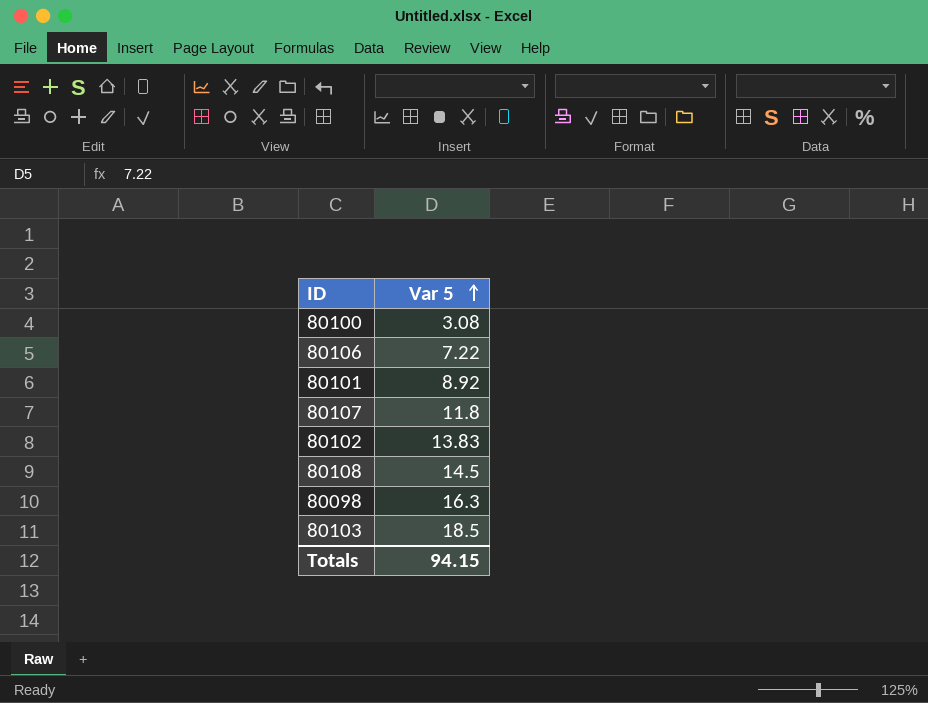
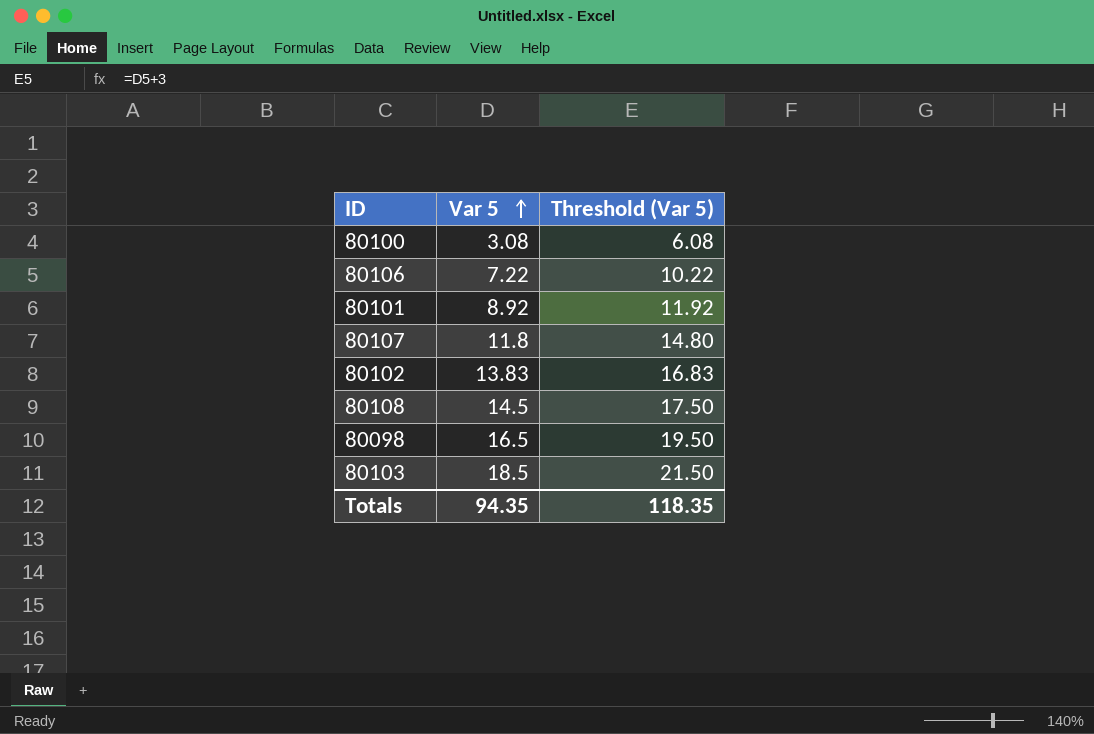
column Threshold (Var 5) | formula: none -> [Var 5] + 3
80098 | Var 5: 16.3 -> 16.5
Totals | Var 5: 94.15 -> 94.35

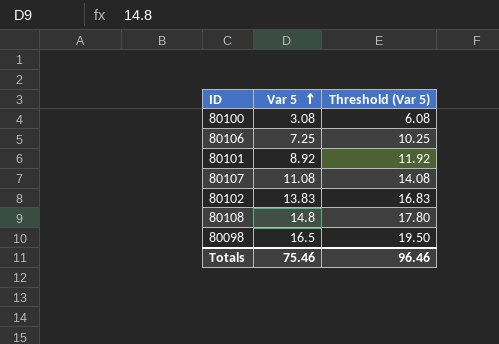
row 80103: 18.5 | 21.50 -> none
80106 | Var 5: 7.22 -> 7.25
80106 | Threshold (Var 5): 10.22 -> 10.25
80107 | Var 5: 11.8 -> 11.08
80107 | Threshold (Var 5): 14.80 -> 14.08
80108 | Var 5: 14.5 -> 14.8
80108 | Threshold (Var 5): 17.50 -> 17.80
Totals | Var 5: 94.35 -> 75.46
Totals | Threshold (Var 5): 118.35 -> 96.46

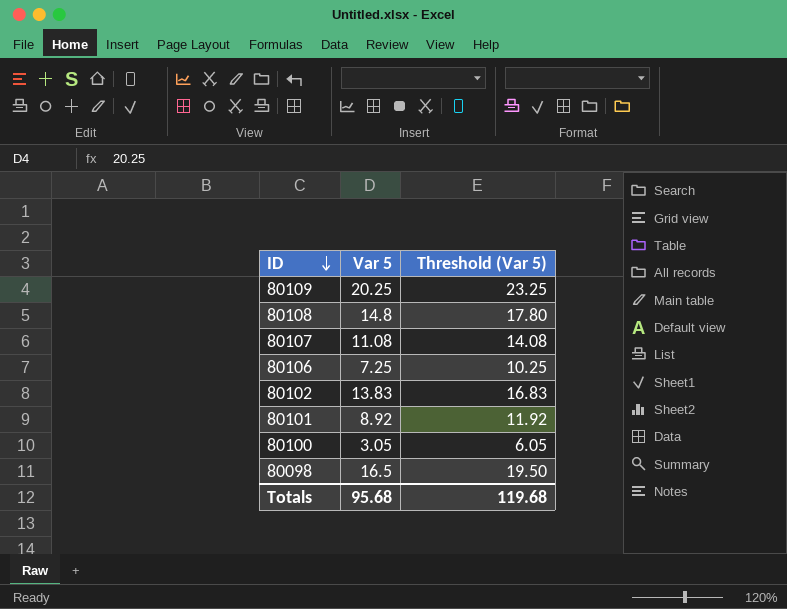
row order: Var 5 ascending -> ID descending
row 80109: none -> 20.25 | 23.25
80100 | Var 5: 3.08 -> 3.05
80100 | Threshold (Var 5): 6.08 -> 6.05
Totals | Var 5: 75.46 -> 95.68
Totals | Threshold (Var 5): 96.46 -> 119.68

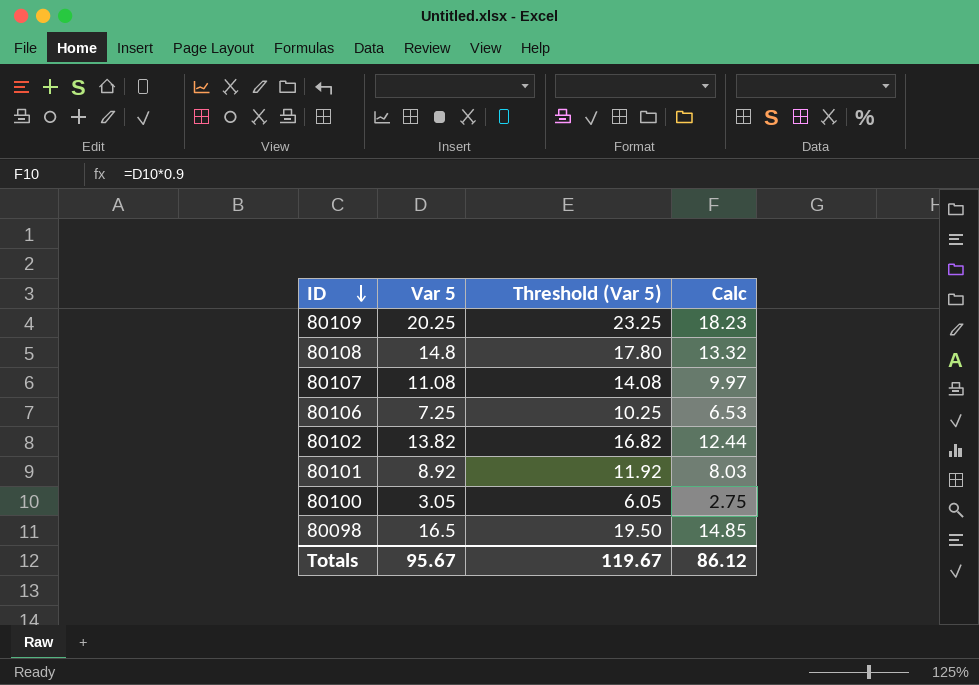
column Calc | formula: none -> [Var 5] * 0.9
80102 | Var 5: 13.83 -> 13.82
80102 | Threshold (Var 5): 16.83 -> 16.82
Totals | Var 5: 95.68 -> 95.67
Totals | Threshold (Var 5): 119.68 -> 119.67

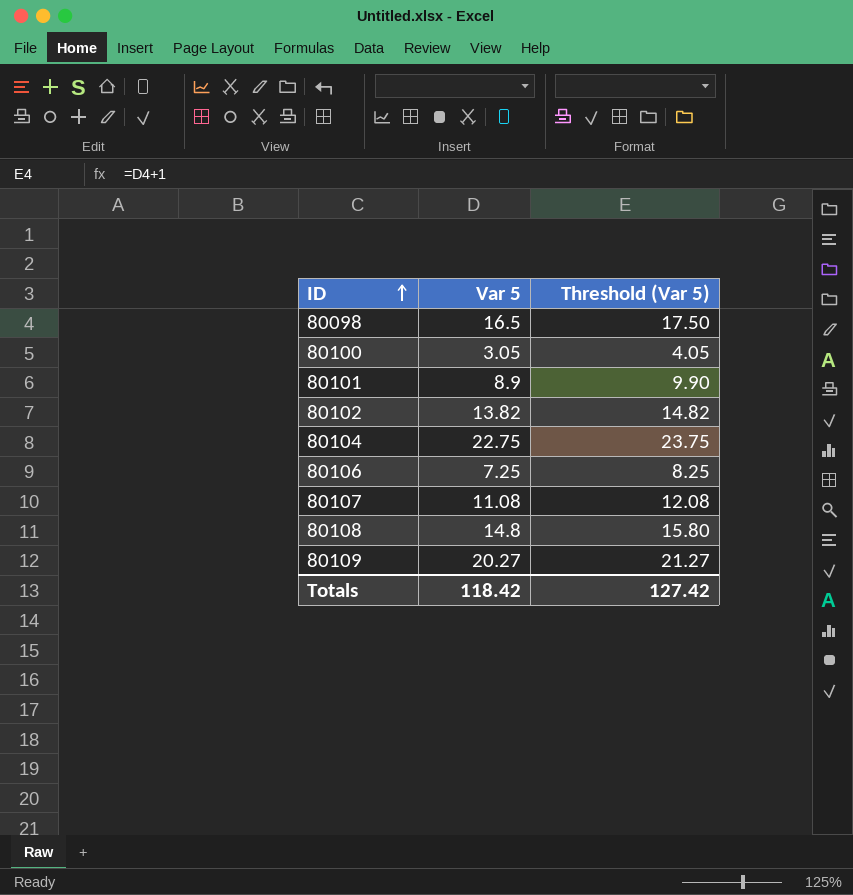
row order: ID descending -> ID ascending
column Calc | formula: [Var 5] * 0.9 -> none
column Threshold (Var 5) | formula: [Var 5] + 3 -> [Var 5] + 1
80101 | Var 5: 8.92 -> 8.9
row 80104: none -> 22.75 | 23.75
80109 | Var 5: 20.25 -> 20.27
Totals | Var 5: 95.67 -> 118.42
Totals | Threshold (Var 5): 119.67 -> 127.42

